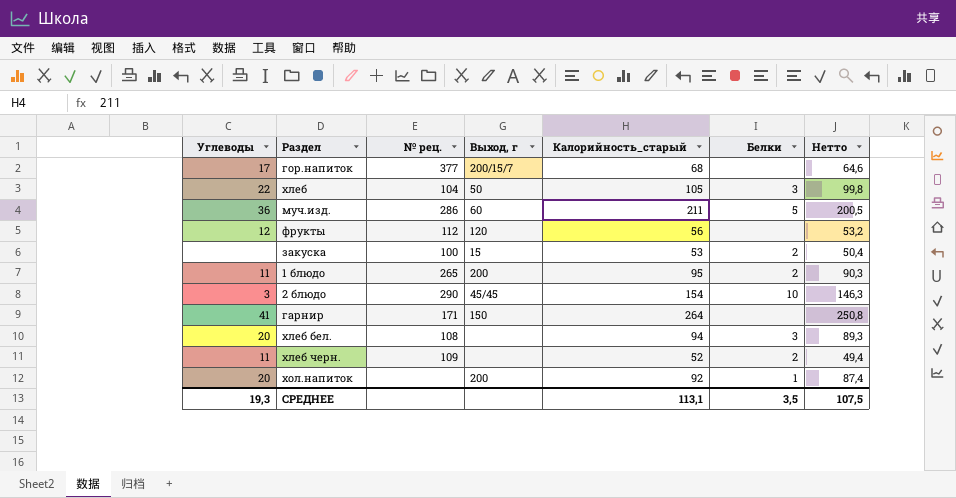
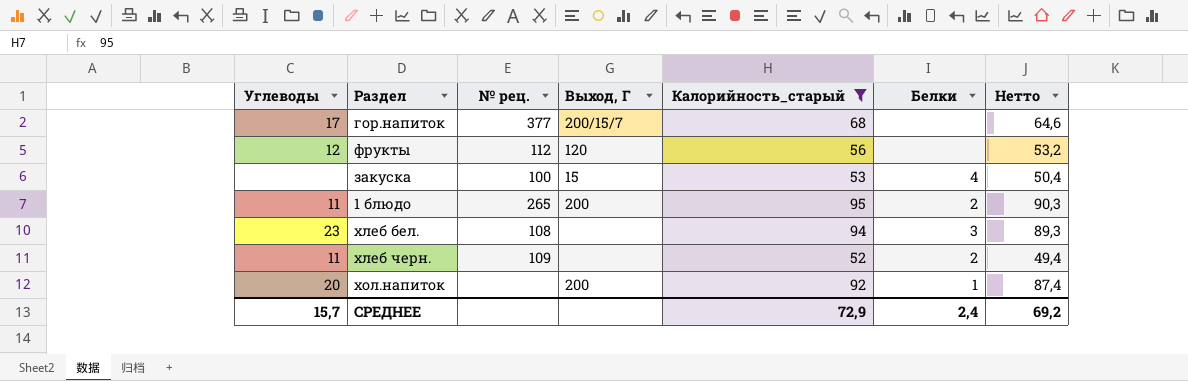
filter: none -> Калорийность_старый <= 95
column name: Выход, г -> Выход, Г
закуска | Белки: 2 -> 4
хлеб бел. | Углеводы: 20 -> 23
СРЕДНЕЕ | Углеводы: 19,3 -> 15,7
СРЕДНЕЕ | Калорийность_старый: 113,1 -> 72,9
СРЕДНЕЕ | Белки: 3,5 -> 2,4
СРЕДНЕЕ | Нетто: 107,5 -> 69,2

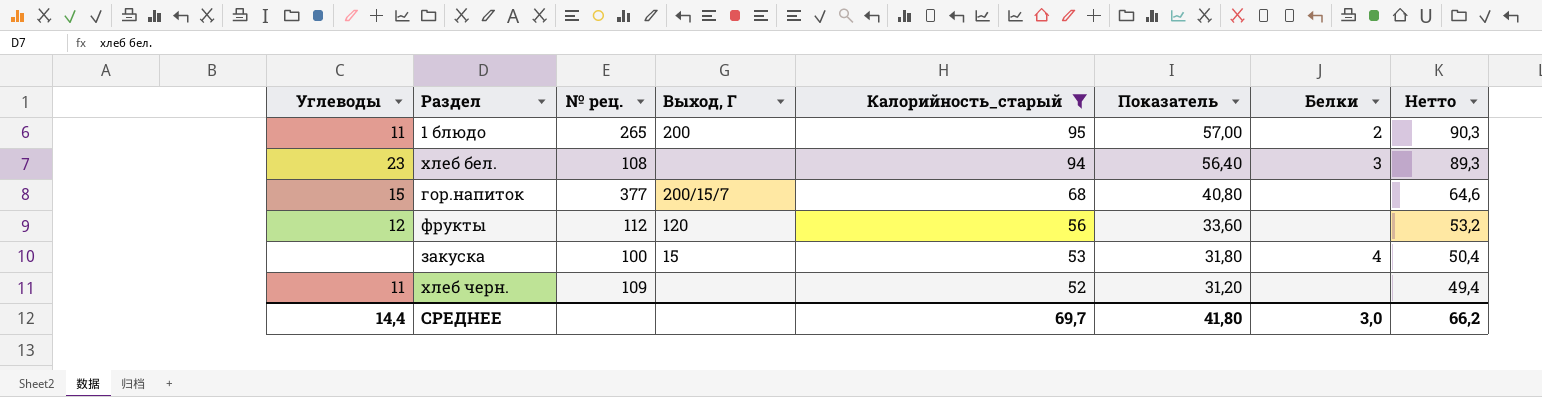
row order: none -> Калорийность_старый descending
column Показатель | formula: none -> [Калорийность_старый] * 0,6
row хол.напиток: 20 | none | 200 | 92 | 1 | 87,4 -> none
гор.напиток | Углеводы: 17 -> 15
хлеб черн. | Белки: 2 -> none
СРЕДНЕЕ | Углеводы: 15,7 -> 14,4
СРЕДНЕЕ | Калорийность_старый: 72,9 -> 69,7
СРЕДНЕЕ | Белки: 2,4 -> 3,0
СРЕДНЕЕ | Нетто: 69,2 -> 66,2

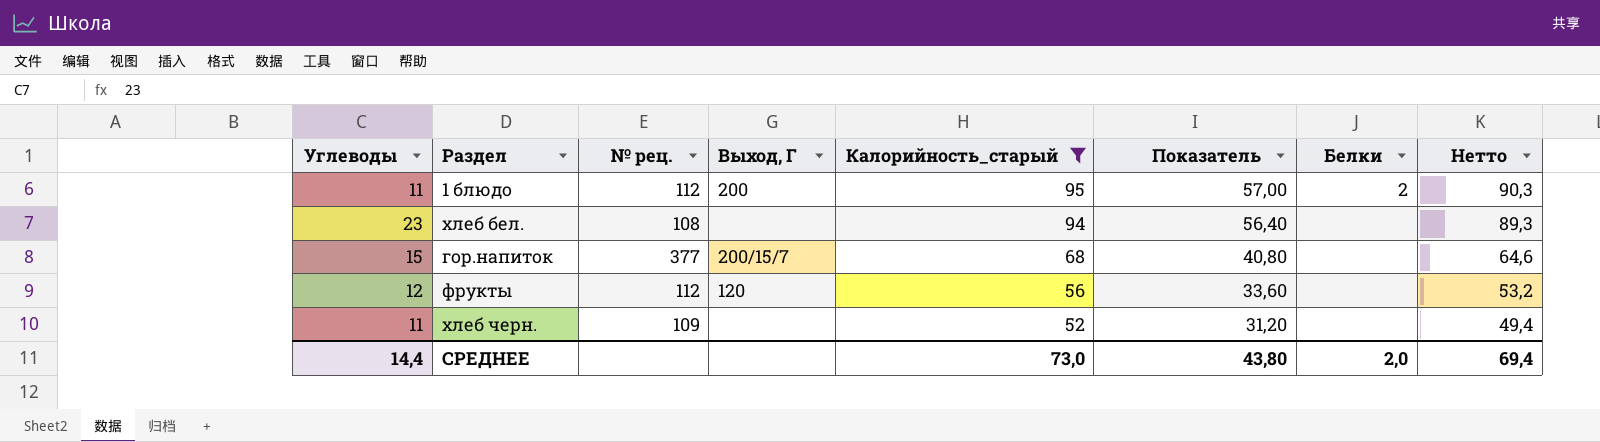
row закуска: none | 100 | 15 | 53 | 31,80 | 4 | 50,4 -> none
1 блюдо | № рец.: 265 -> 112
хлеб бел. | Белки: 3 -> none
СРЕДНЕЕ | Калорийность_старый: 69,7 -> 73,0
СРЕДНЕЕ | Показатель: 41,80 -> 43,80
СРЕДНЕЕ | Белки: 3,0 -> 2,0
СРЕДНЕЕ | Нетто: 66,2 -> 69,4

